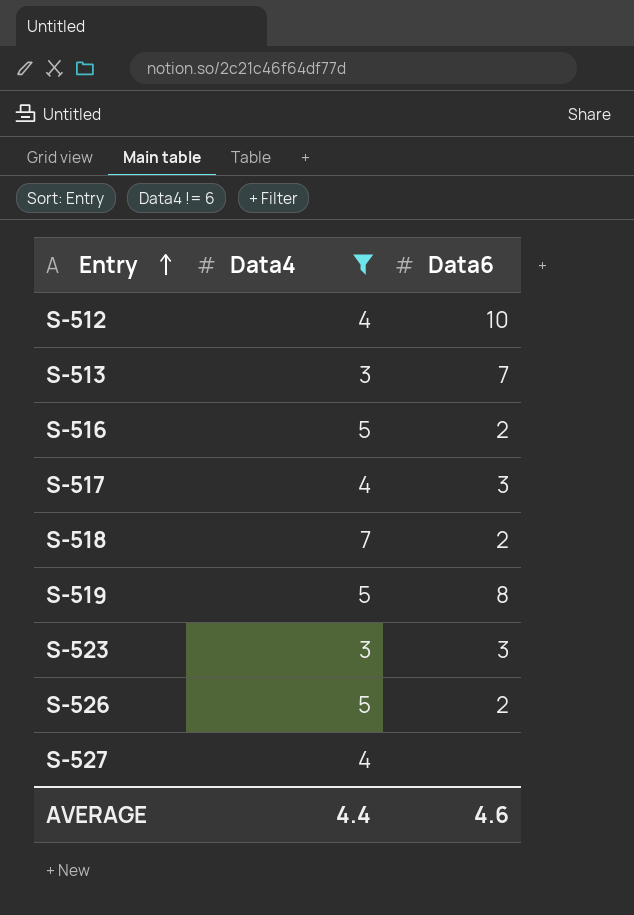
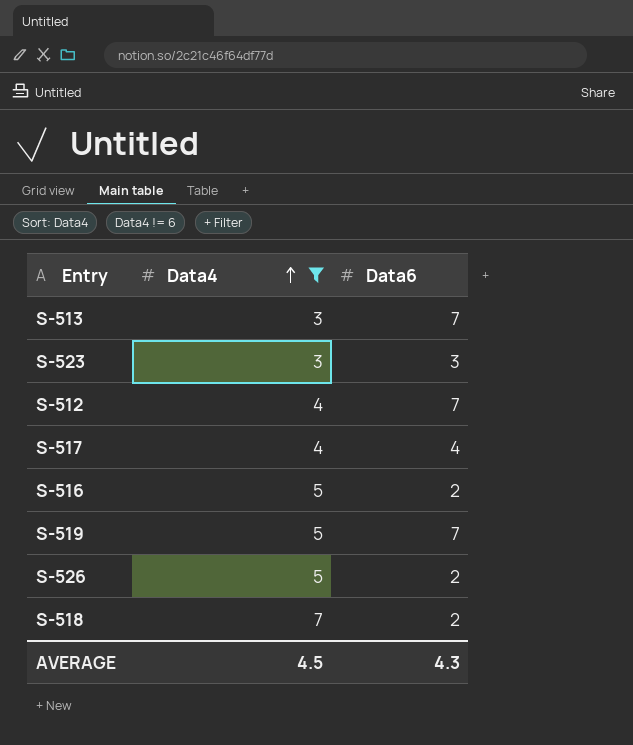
row order: Entry ascending -> Data4 ascending
row S-527: 4 | none -> none
S-512 | Data6: 10 -> 7
S-517 | Data6: 3 -> 4
S-519 | Data6: 8 -> 7
AVERAGE | Data4: 4.4 -> 4.5
AVERAGE | Data6: 4.6 -> 4.3

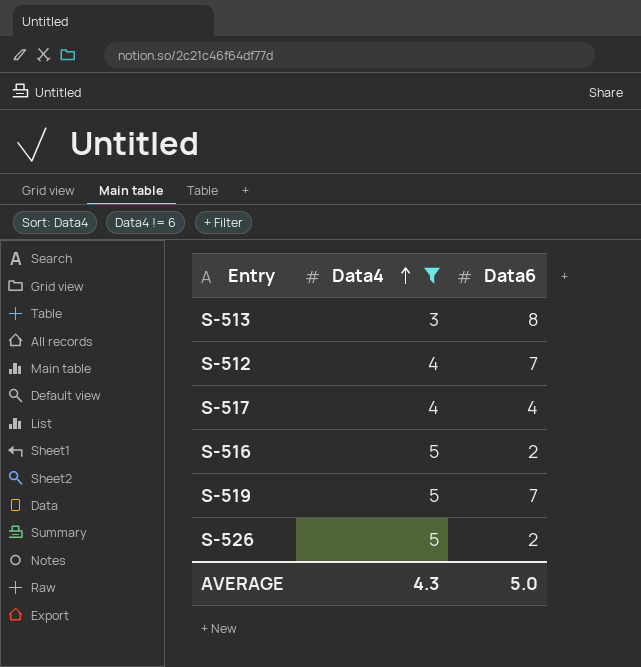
row S-523: 3 | 3 -> none
row S-518: 7 | 2 -> none
S-513 | Data6: 7 -> 8
AVERAGE | Data4: 4.5 -> 4.3
AVERAGE | Data6: 4.3 -> 5.0

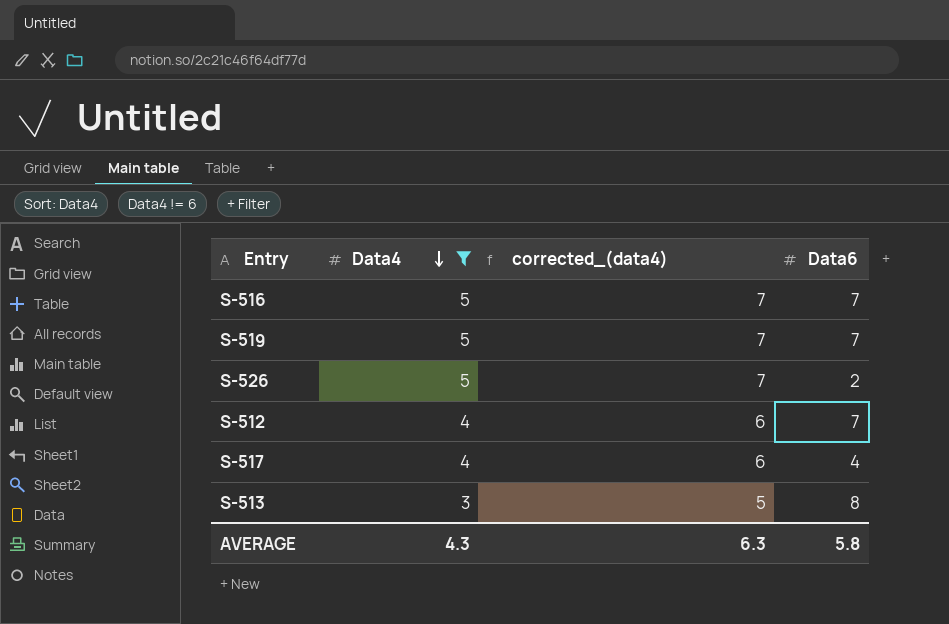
row order: Data4 ascending -> Data4 descending
column corrected_(data4) | formula: none -> [Data4] + 2
S-516 | Data6: 2 -> 7
AVERAGE | Data6: 5.0 -> 5.8

